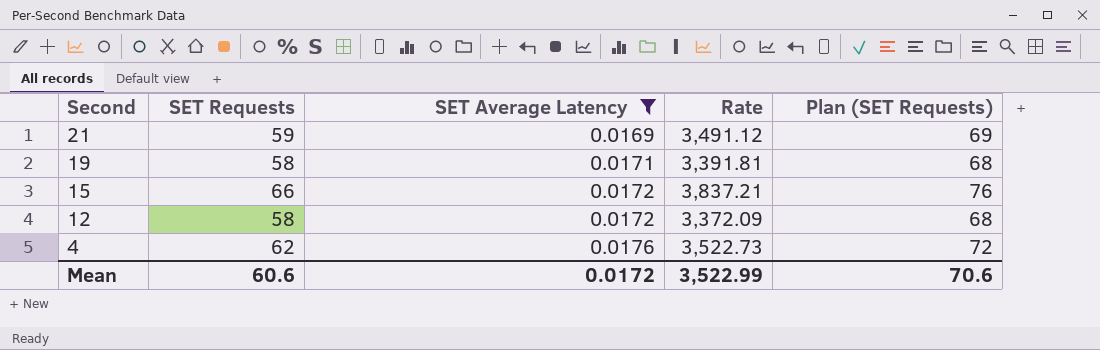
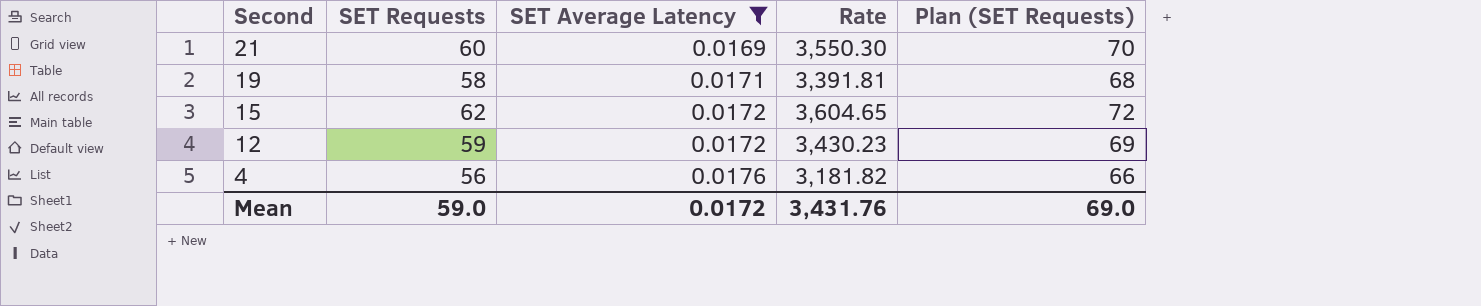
21 | SET Requests: 59 -> 60
21 | Rate: 3,491.12 -> 3,550.30
21 | Plan (SET Requests): 69 -> 70
15 | SET Requests: 66 -> 62
15 | Rate: 3,837.21 -> 3,604.65
15 | Plan (SET Requests): 76 -> 72
12 | SET Requests: 58 -> 59
12 | Rate: 3,372.09 -> 3,430.23
12 | Plan (SET Requests): 68 -> 69
4 | SET Requests: 62 -> 56
4 | Rate: 3,522.73 -> 3,181.82
4 | Plan (SET Requests): 72 -> 66
Mean | SET Requests: 60.6 -> 59.0
Mean | Rate: 3,522.99 -> 3,431.76
Mean | Plan (SET Requests): 70.6 -> 69.0

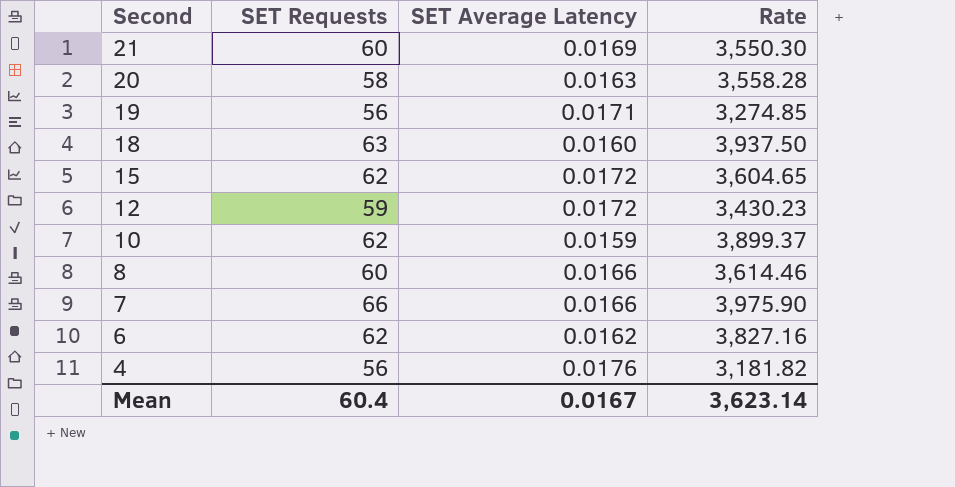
filter: SET Average Latency >= 0.0169 -> none
column Plan (SET Requests) | formula: [SET Requests] + 10 -> none
19 | SET Requests: 58 -> 56
19 | Rate: 3,391.81 -> 3,274.85
Mean | SET Requests: 59.0 -> 60.4
Mean | SET Average Latency: 0.0172 -> 0.0167
Mean | Rate: 3,431.76 -> 3,623.14

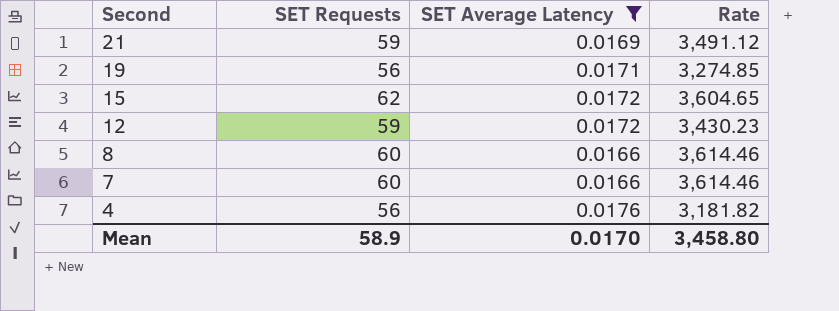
filter: none -> SET Average Latency >= 0.0166
21 | SET Requests: 60 -> 59
21 | Rate: 3,550.30 -> 3,491.12
7 | SET Requests: 66 -> 60
7 | Rate: 3,975.90 -> 3,614.46
Mean | SET Requests: 60.4 -> 58.9
Mean | SET Average Latency: 0.0167 -> 0.0170
Mean | Rate: 3,623.14 -> 3,458.80

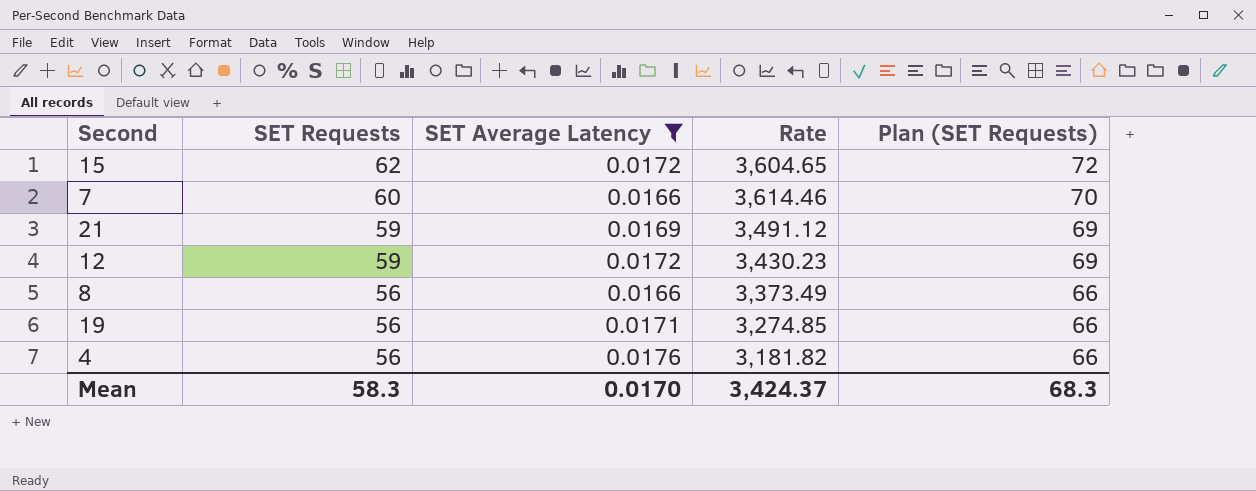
row order: Second descending -> SET Requests descending
column Plan (SET Requests) | formula: none -> [SET Requests] + 10
8 | SET Requests: 60 -> 56
8 | Rate: 3,614.46 -> 3,373.49
Mean | SET Requests: 58.9 -> 58.3
Mean | Rate: 3,458.80 -> 3,424.37

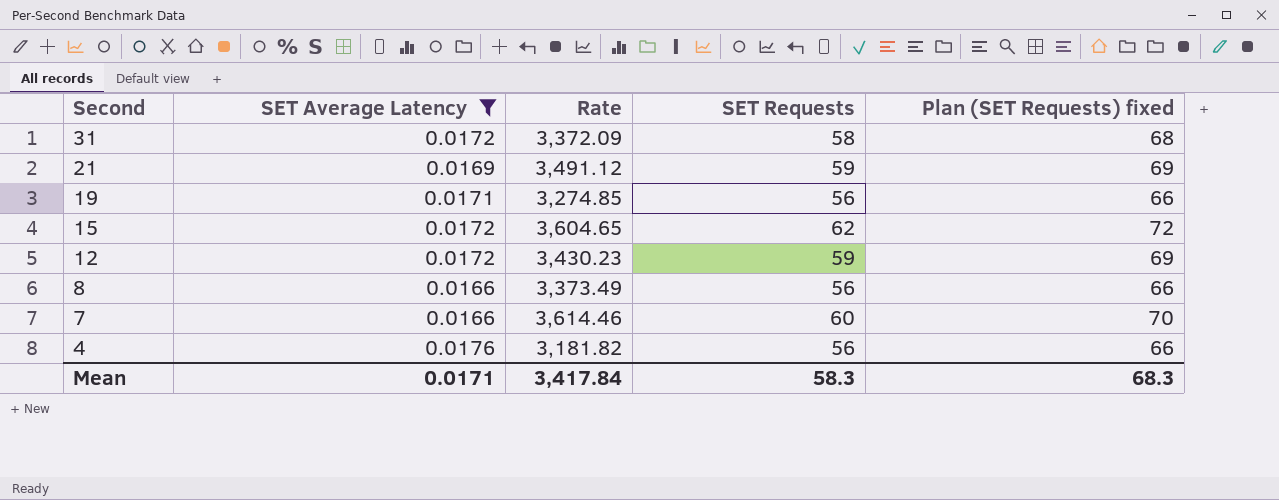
row order: SET Requests descending -> Second descending
column SET Requests | position: 2 -> 4
column name: Plan (SET Requests) -> Plan (SET Requests) fixed
row 31: none -> 0.0172 | 3,372.09 | 58 | 68
Mean | SET Average Latency: 0.0170 -> 0.0171
Mean | Rate: 3,424.37 -> 3,417.84

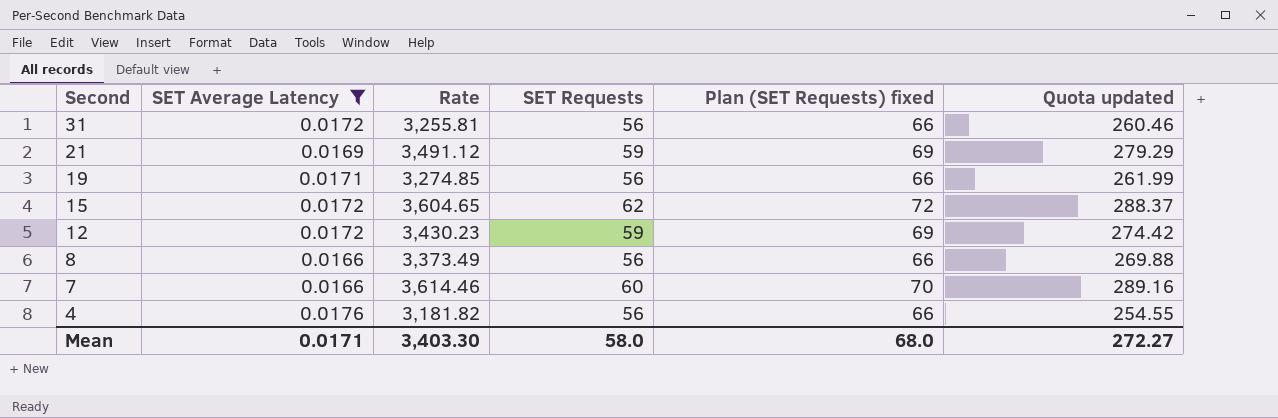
column Quota updated | formula: none -> [Rate] * 0.08
31 | Rate: 3,372.09 -> 3,255.81
31 | SET Requests: 58 -> 56
31 | Plan (SET Requests) fixed: 68 -> 66
Mean | Rate: 3,417.84 -> 3,403.30
Mean | SET Requests: 58.3 -> 58.0
Mean | Plan (SET Requests) fixed: 68.3 -> 68.0

